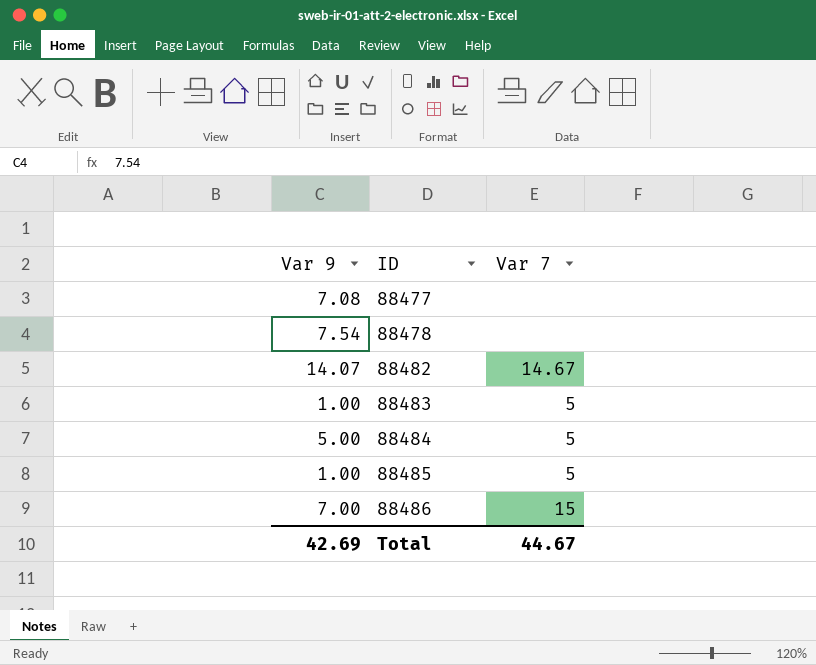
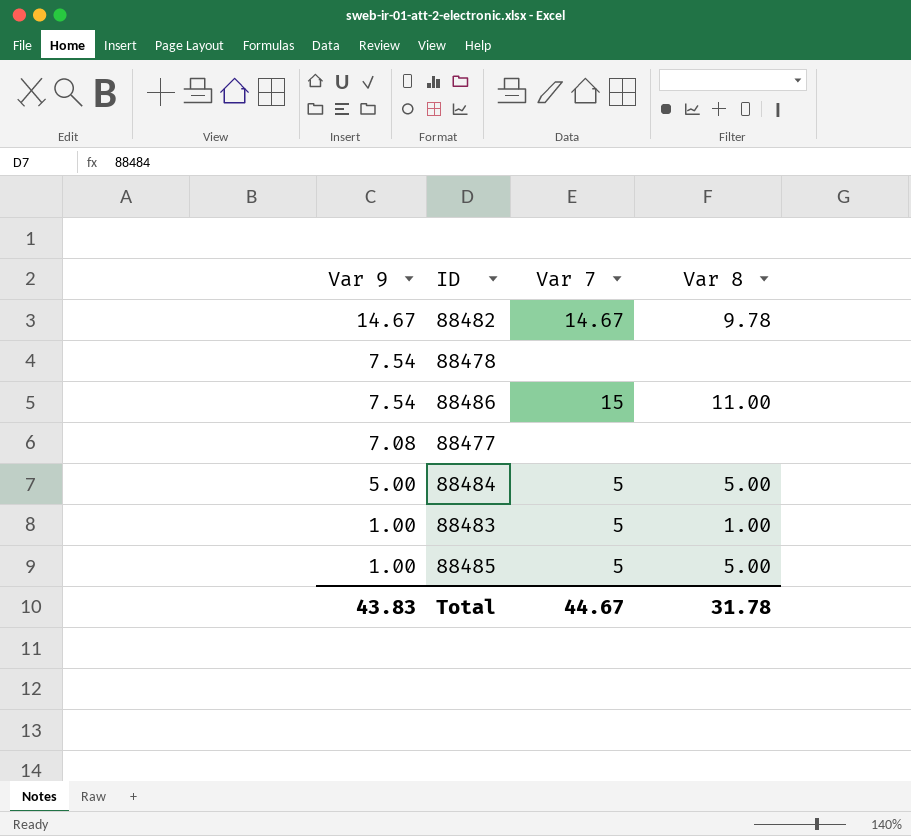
row order: ID ascending -> Var 9 descending
column Var 8 | position: none -> 4
88482 | Var 9: 14.07 -> 14.67
88486 | Var 9: 7.00 -> 7.54
Total | Var 9: 42.69 -> 43.83

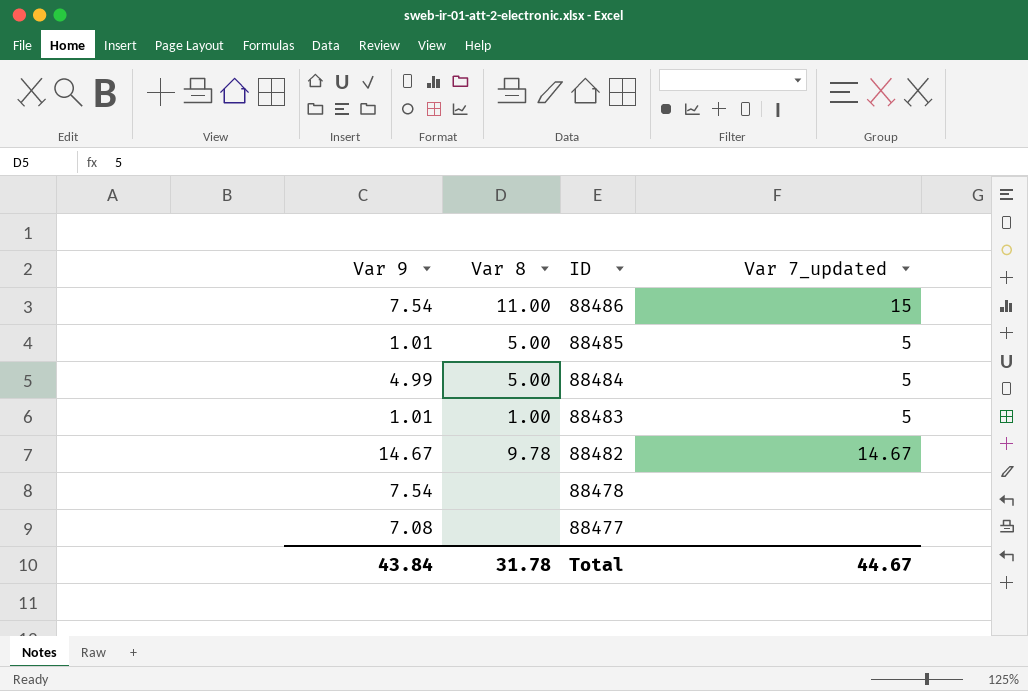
row order: Var 9 descending -> ID descending
column Var 8 | position: 4 -> 2
column name: Var 7 -> Var 7_updated
88485 | Var 9: 1.00 -> 1.01
88484 | Var 9: 5.00 -> 4.99
88483 | Var 9: 1.00 -> 1.01
Total | Var 9: 43.83 -> 43.84

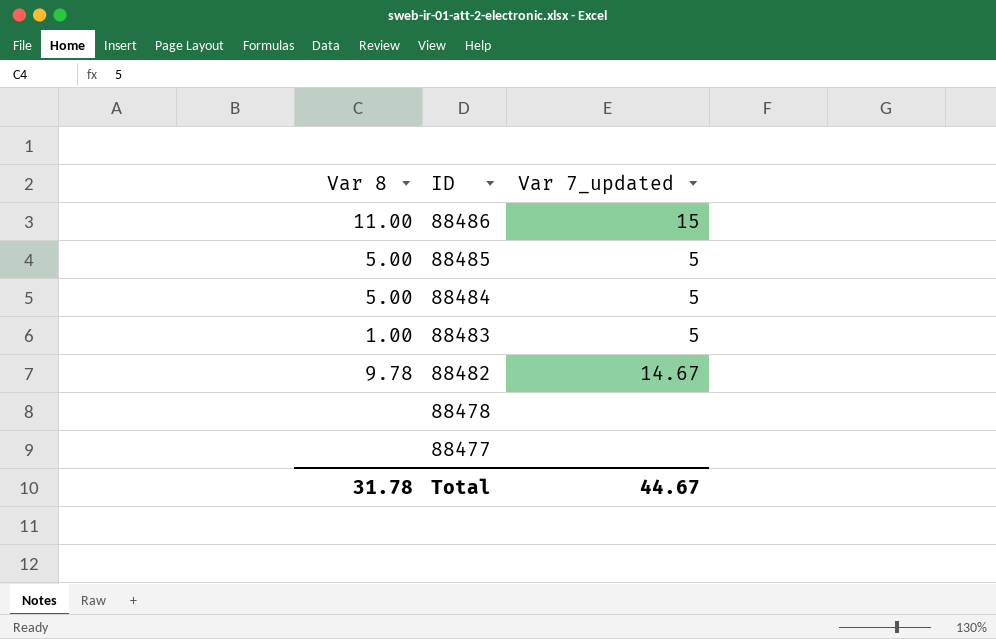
column Var 9 | position: 1 -> none

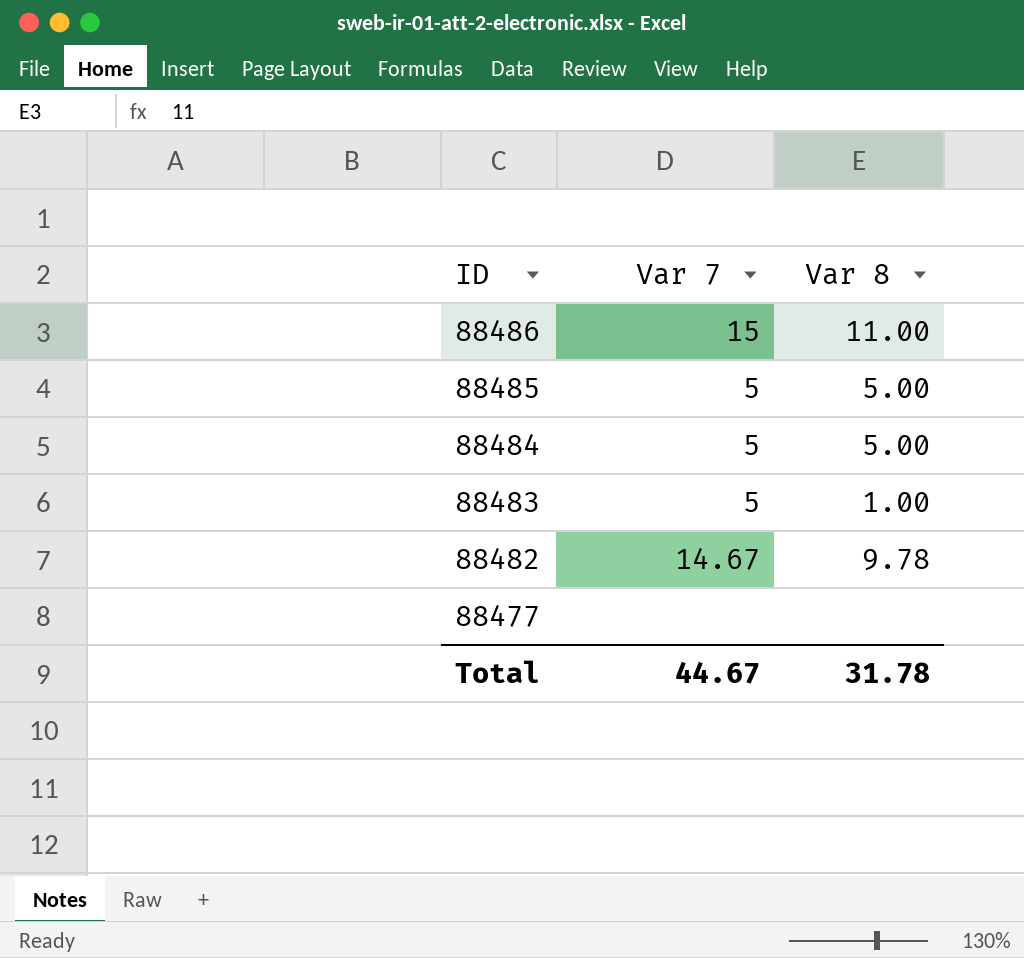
column name: Var 7_updated -> Var 7
column Var 8 | position: 1 -> 3
row 88478: none | none -> none

